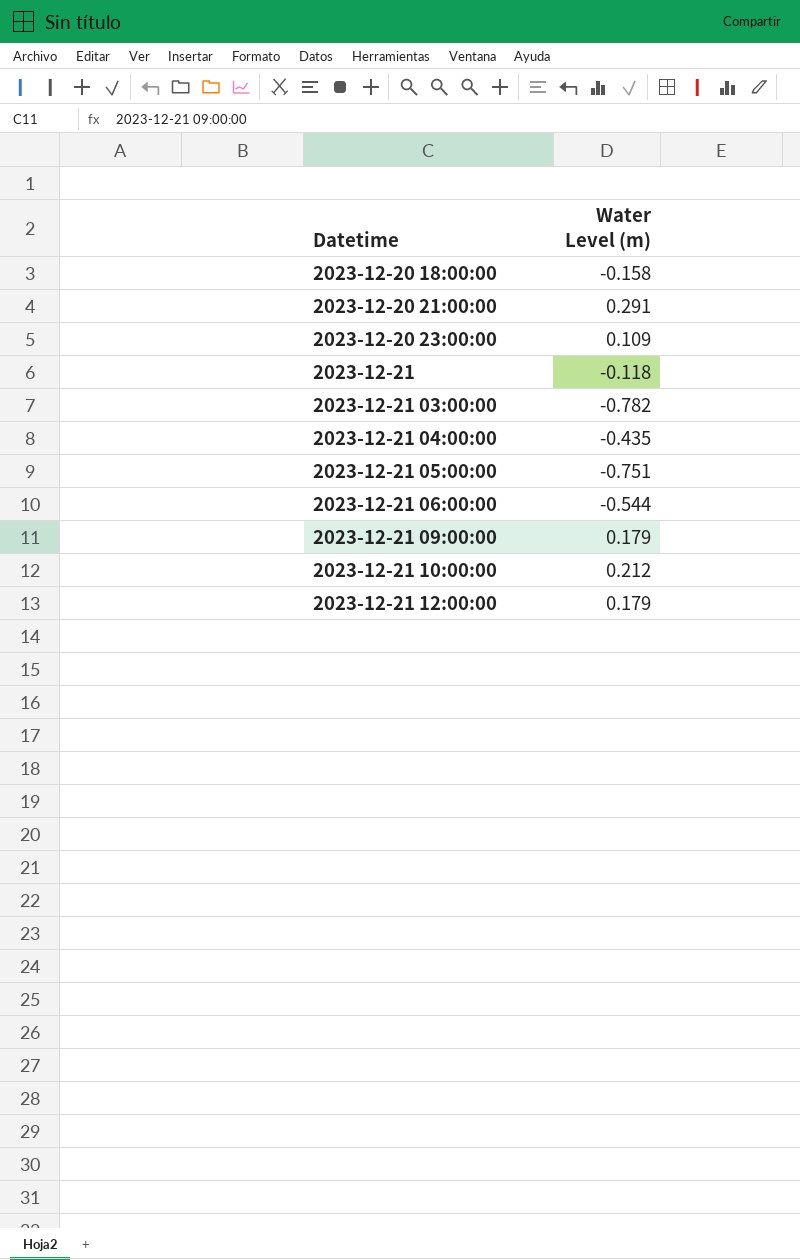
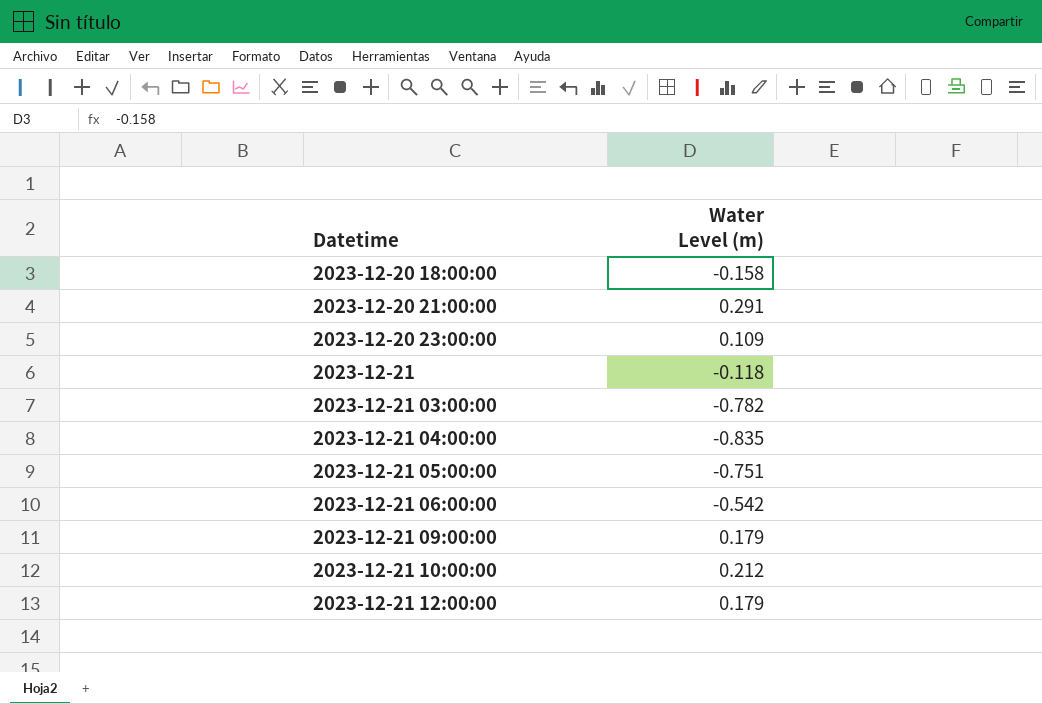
2023-12-21 04:00:00 | Water Level (m): -0.435 -> -0.835
2023-12-21 06:00:00 | Water Level (m): -0.544 -> -0.542

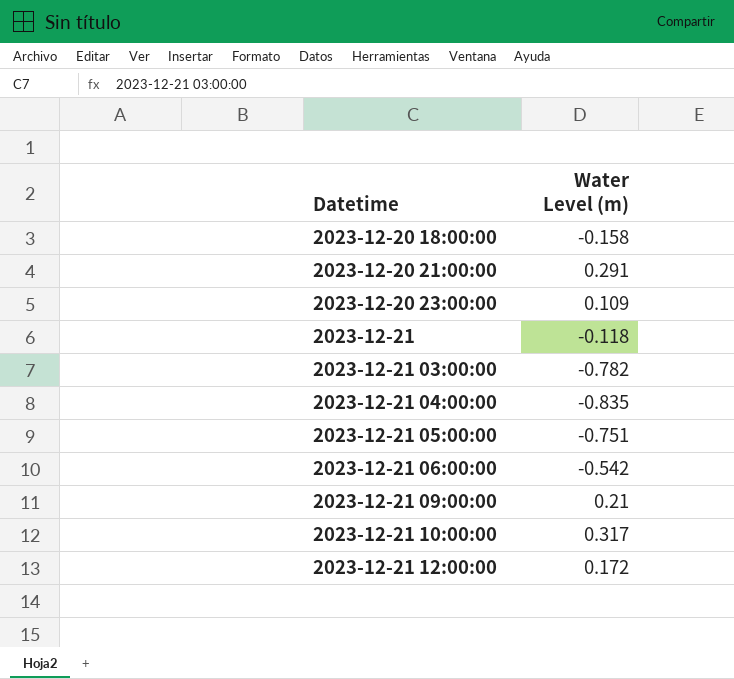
2023-12-21 09:00:00 | Water Level (m): 0.179 -> 0.21
2023-12-21 10:00:00 | Water Level (m): 0.212 -> 0.317
2023-12-21 12:00:00 | Water Level (m): 0.179 -> 0.172

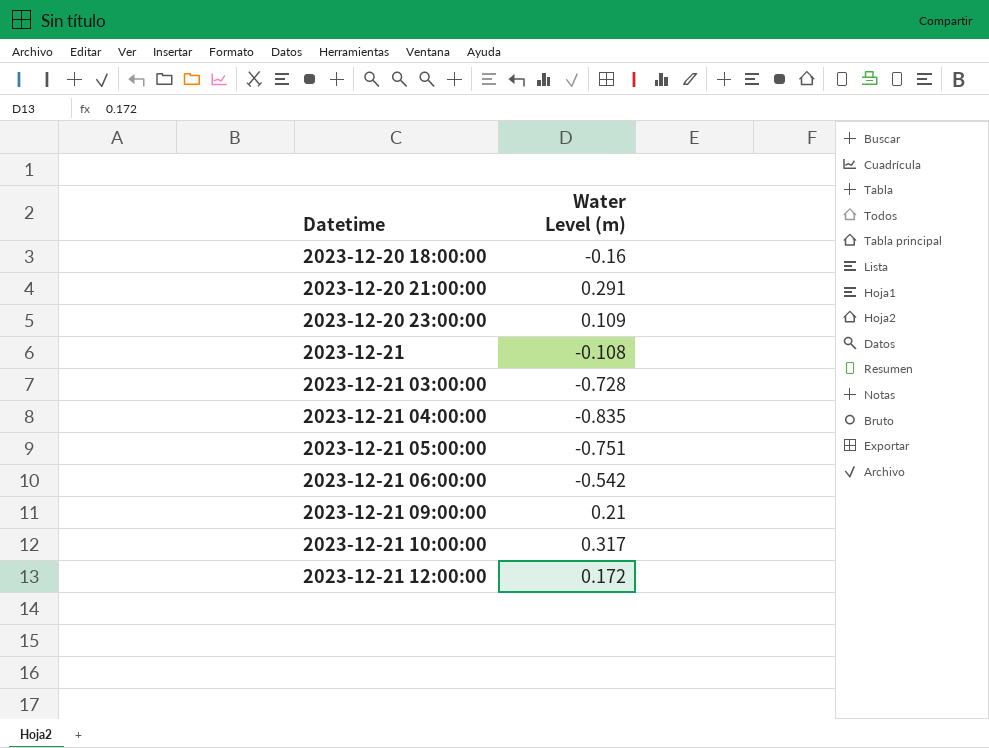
2023-12-20 18:00:00 | Water Level (m): -0.158 -> -0.16
2023-12-21 | Water Level (m): -0.118 -> -0.108
2023-12-21 03:00:00 | Water Level (m): -0.782 -> -0.728

